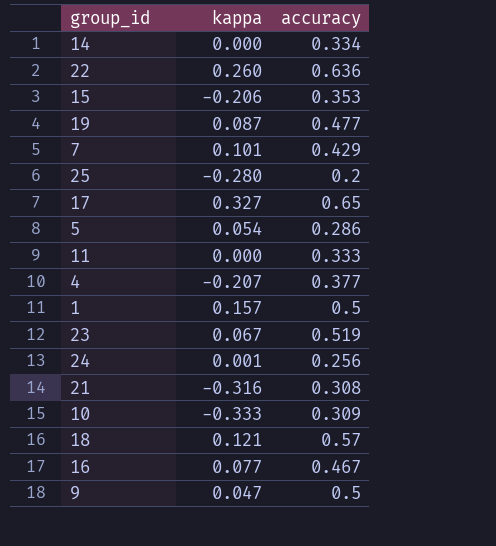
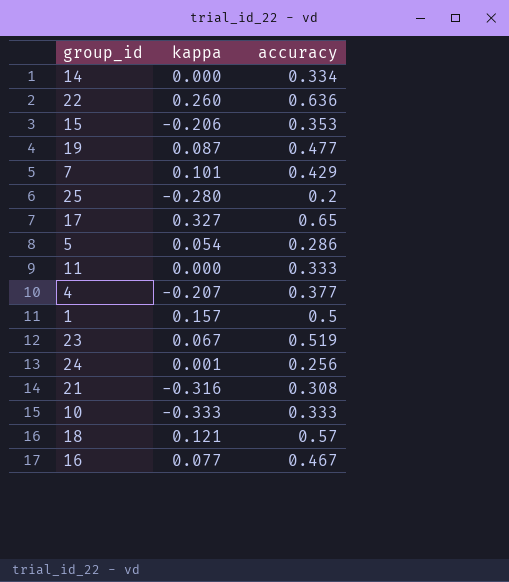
row 9: 0.047 | 0.5 -> none
10 | accuracy: 0.309 -> 0.333

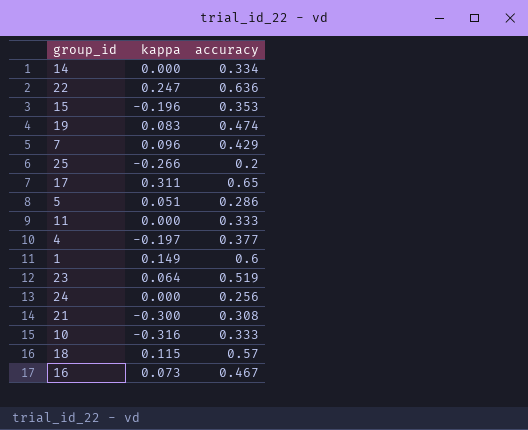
22 | kappa: 0.260 -> 0.247
15 | kappa: -0.206 -> -0.196
19 | kappa: 0.087 -> 0.083
19 | accuracy: 0.477 -> 0.474
7 | kappa: 0.101 -> 0.096
25 | kappa: -0.280 -> -0.266
17 | kappa: 0.327 -> 0.311
5 | kappa: 0.054 -> 0.051
4 | kappa: -0.207 -> -0.197
1 | kappa: 0.157 -> 0.149
1 | accuracy: 0.5 -> 0.6
23 | kappa: 0.067 -> 0.064
24 | kappa: 0.001 -> 0.000
21 | kappa: -0.316 -> -0.300
10 | kappa: -0.333 -> -0.316
18 | kappa: 0.121 -> 0.115
16 | kappa: 0.077 -> 0.073

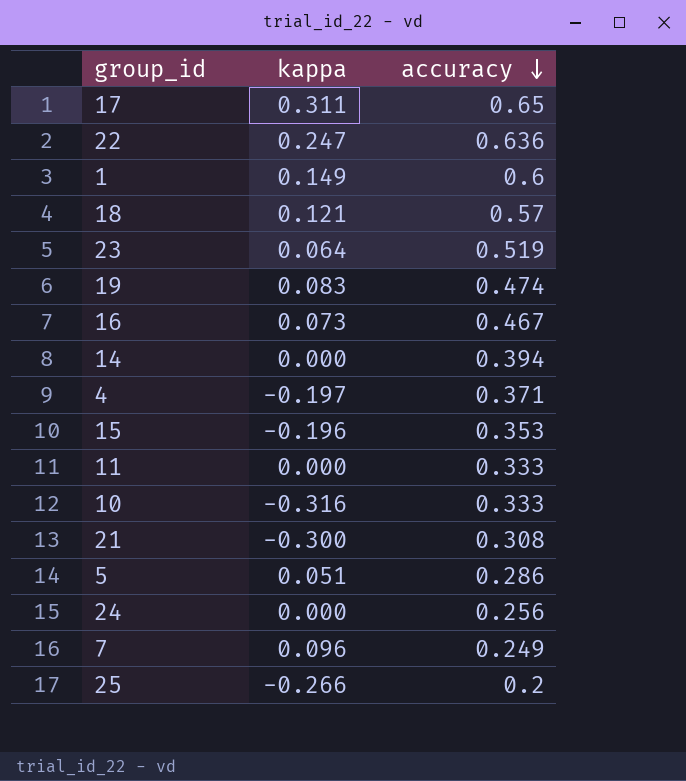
row order: none -> accuracy descending
18 | kappa: 0.115 -> 0.121
14 | accuracy: 0.334 -> 0.394
4 | accuracy: 0.377 -> 0.371
7 | accuracy: 0.429 -> 0.249

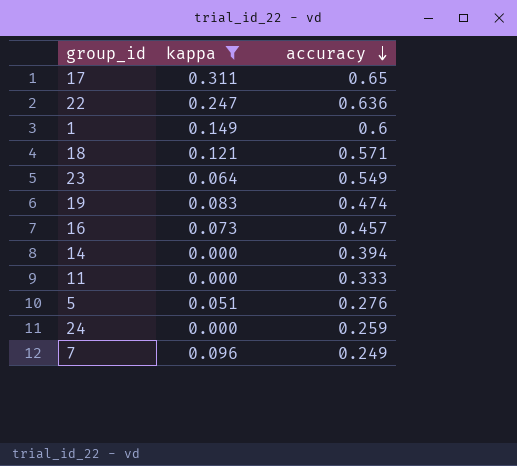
filter: none -> kappa >= 0.000
18 | accuracy: 0.57 -> 0.571
23 | accuracy: 0.519 -> 0.549
16 | accuracy: 0.467 -> 0.457
5 | accuracy: 0.286 -> 0.276
24 | accuracy: 0.256 -> 0.259

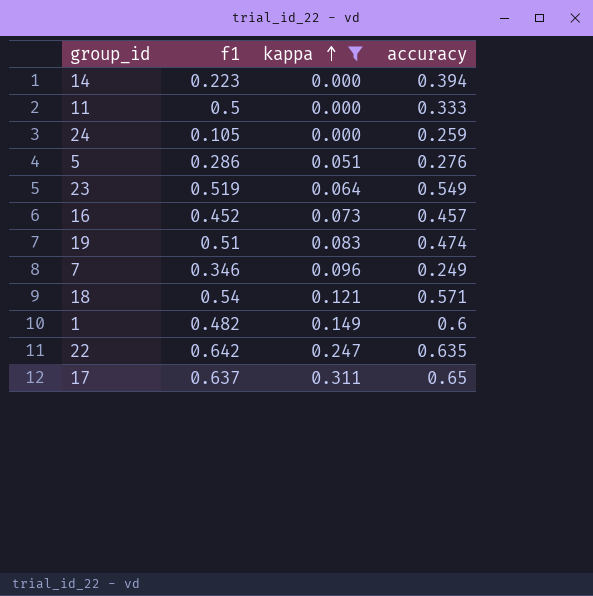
row order: accuracy descending -> kappa ascending
column f1 | position: none -> 2
22 | accuracy: 0.636 -> 0.635

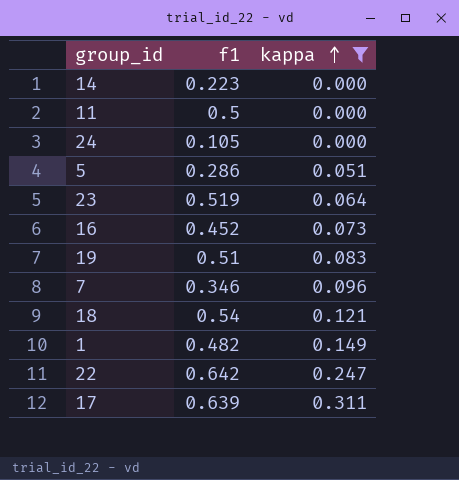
column accuracy | position: 4 -> none
17 | f1: 0.637 -> 0.639

